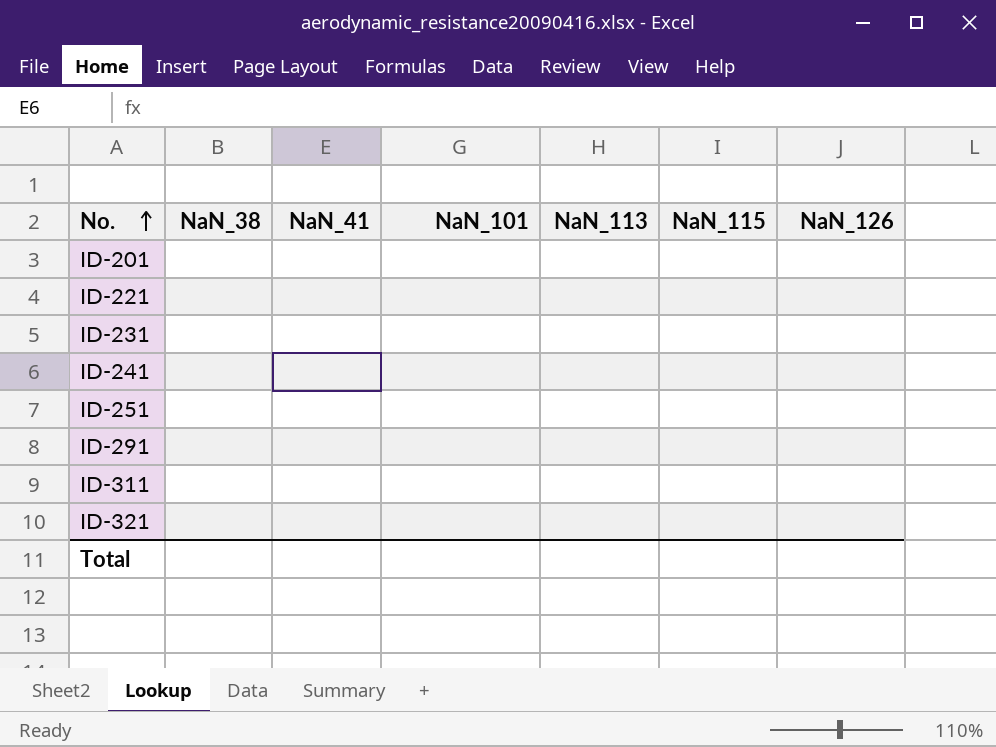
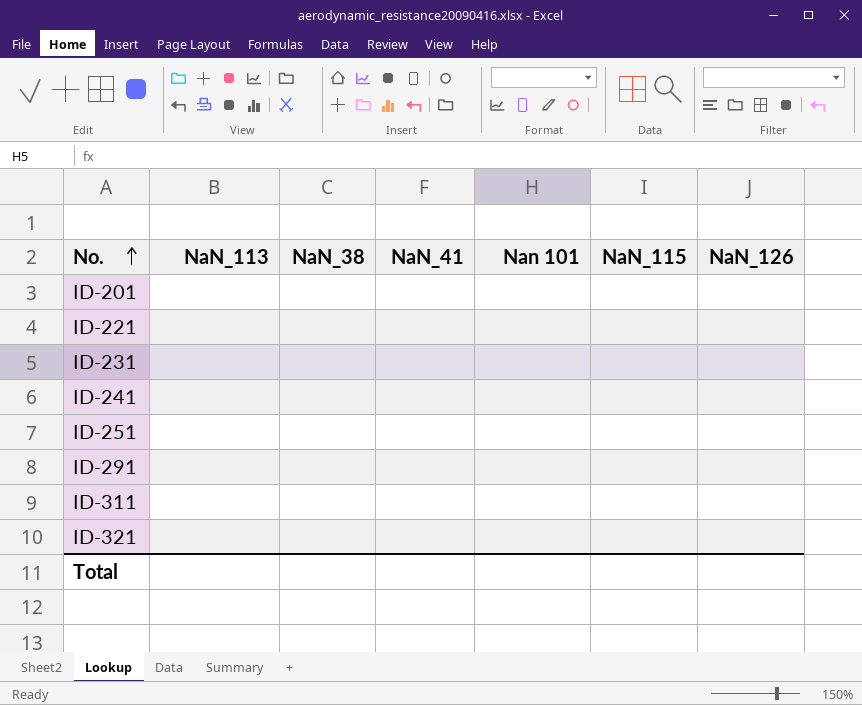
column NaN_113 | position: 5 -> 2
column name: NaN_101 -> Nan 101

